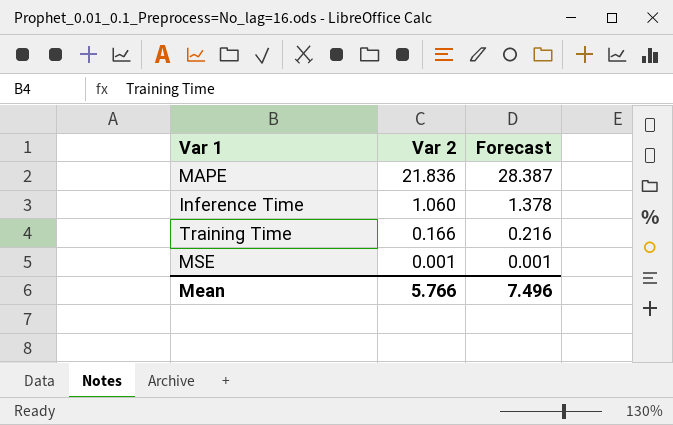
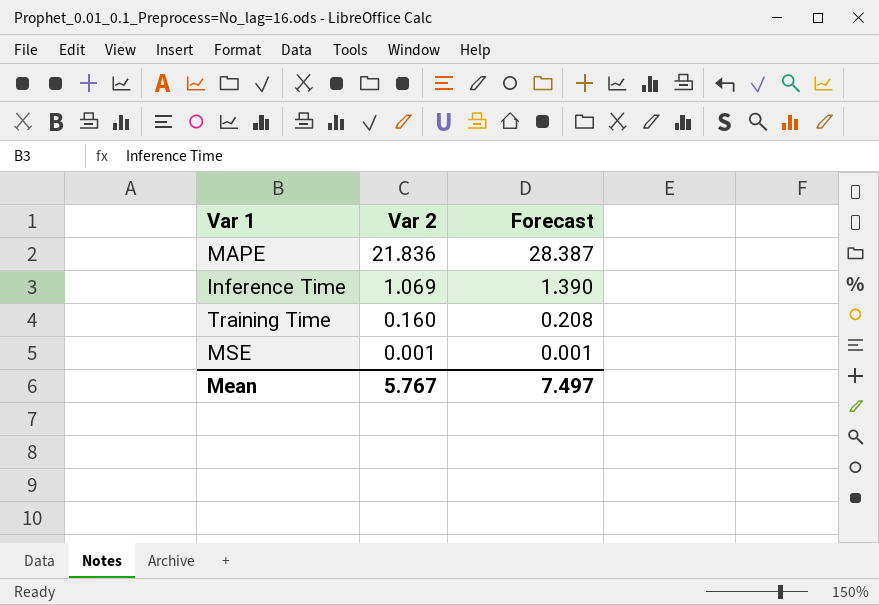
Inference Time | Var 2: 1.060 -> 1.069
Inference Time | Forecast: 1.378 -> 1.390
Training Time | Var 2: 0.166 -> 0.160
Training Time | Forecast: 0.216 -> 0.208
Mean | Var 2: 5.766 -> 5.767
Mean | Forecast: 7.496 -> 7.497

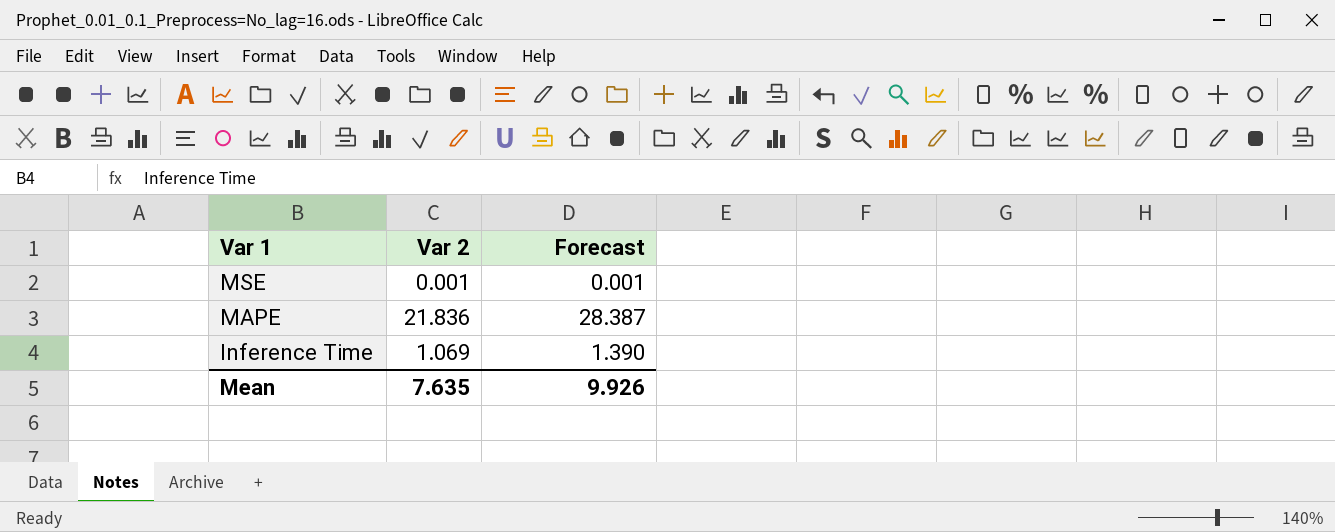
row order: Var 2 descending -> Var 1 descending
row Training Time: 0.160 | 0.208 -> none
Mean | Var 2: 5.767 -> 7.635
Mean | Forecast: 7.497 -> 9.926

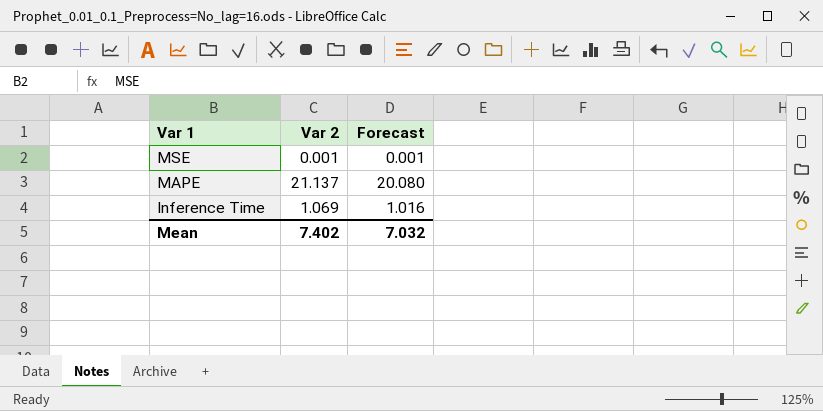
column Forecast | formula: [Var 2] * 1.3 -> [Var 2] * 0.95
MAPE | Var 2: 21.836 -> 21.137
Mean | Var 2: 7.635 -> 7.402
Mean | Forecast: 9.926 -> 7.032

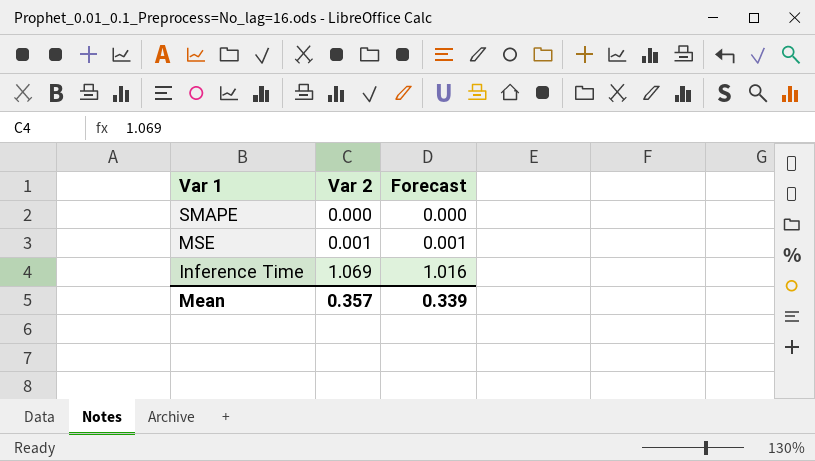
row MAPE: 21.137 | 20.080 -> none
row SMAPE: none -> 0.000 | 0.000
Mean | Var 2: 7.402 -> 0.357
Mean | Forecast: 7.032 -> 0.339

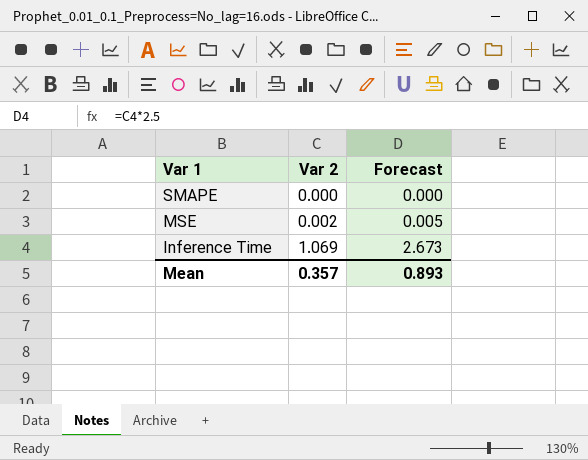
column Forecast | formula: [Var 2] * 0.95 -> [Var 2] * 2.5
MSE | Var 2: 0.001 -> 0.002
Mean | Forecast: 0.339 -> 0.893

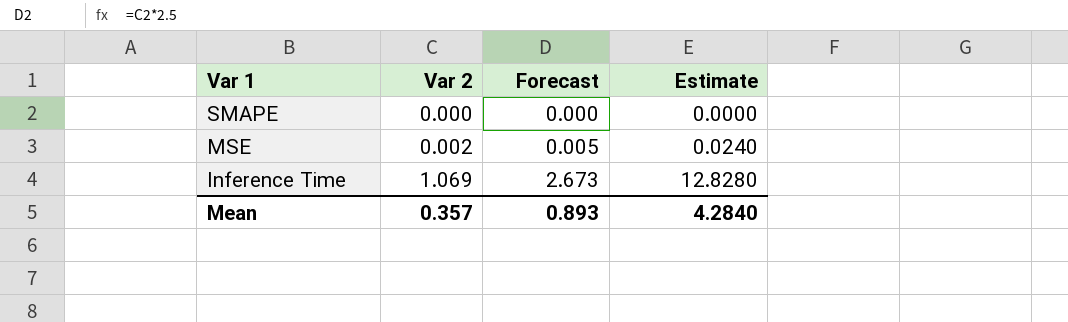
column Estimate | formula: none -> [Var 2] * 12

